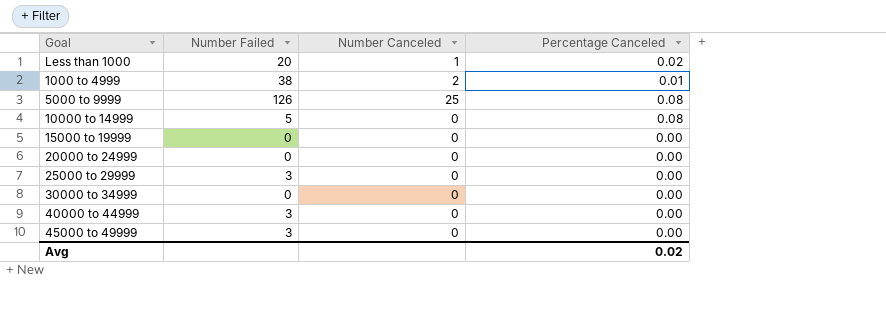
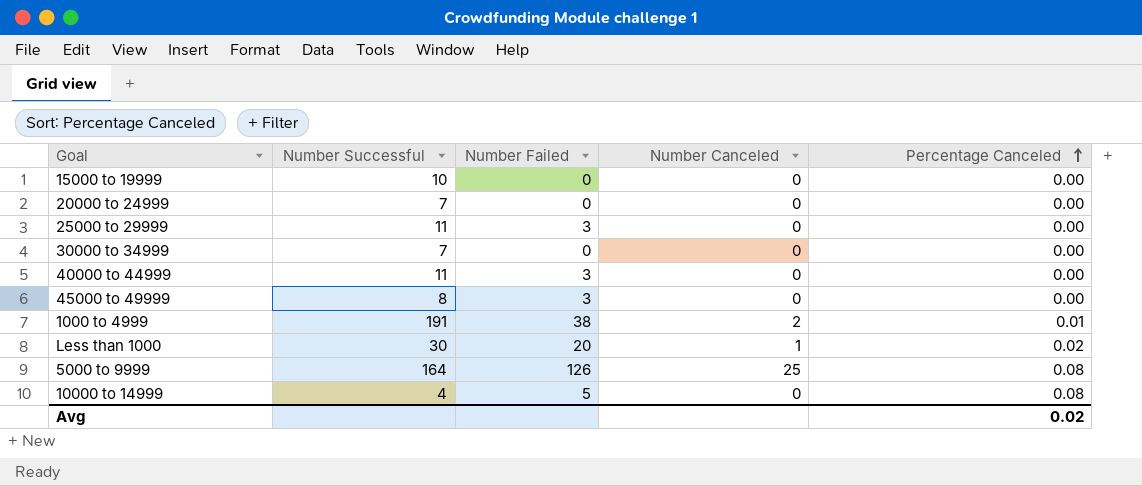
row order: none -> Percentage Canceled ascending
column Number Successful | position: none -> 2

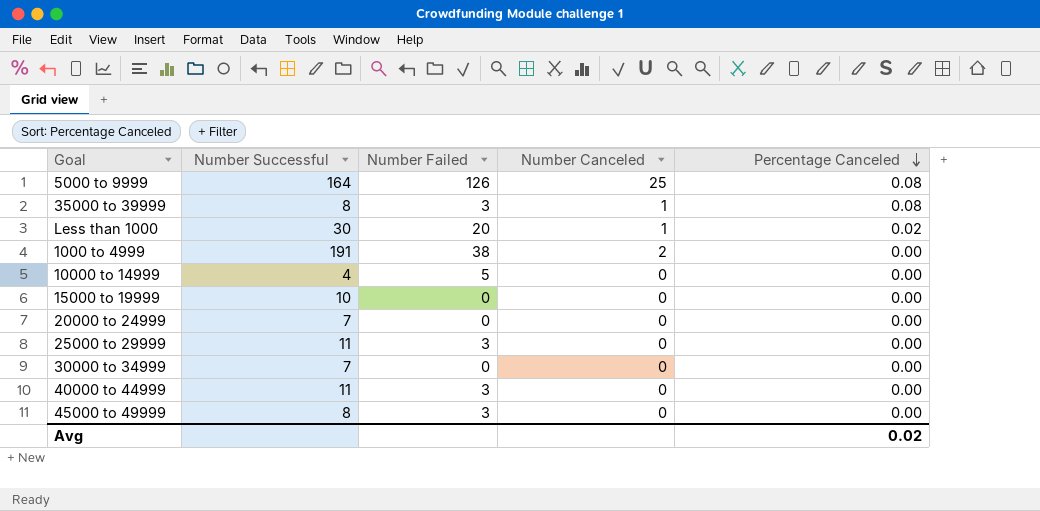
row order: Percentage Canceled ascending -> Percentage Canceled descending
row 35000 to 39999: none -> 8 | 3 | 1 | 0.08
1000 to 4999 | Percentage Canceled: 0.01 -> 0.00
10000 to 14999 | Percentage Canceled: 0.08 -> 0.00

